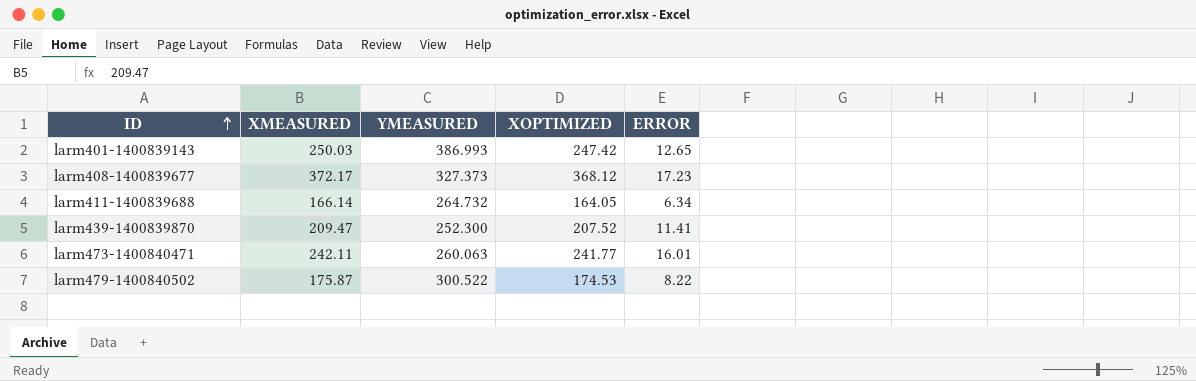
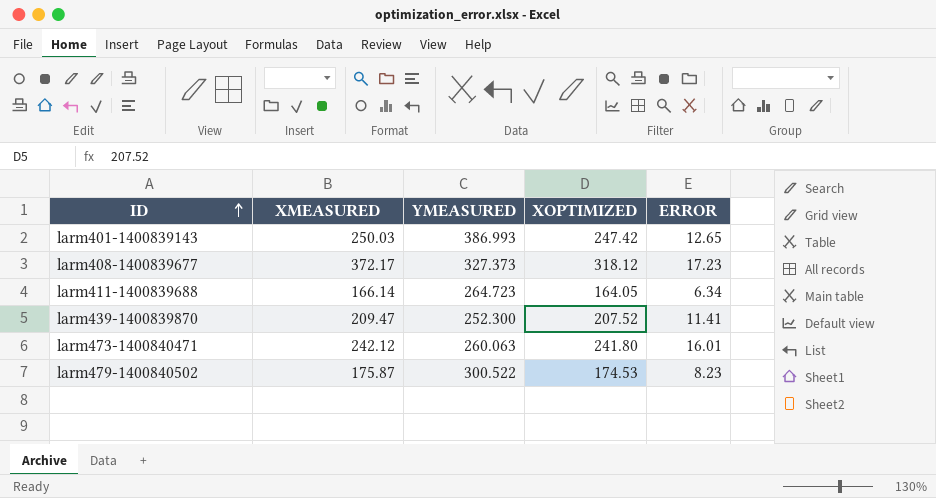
larm408-1400839677 | XOPTIMIZED: 368.12 -> 318.12
larm411-1400839688 | YMEASURED: 264.732 -> 264.723
larm473-1400840471 | XMEASURED: 242.11 -> 242.12
larm473-1400840471 | XOPTIMIZED: 241.77 -> 241.80
larm479-1400840502 | ERROR: 8.22 -> 8.23

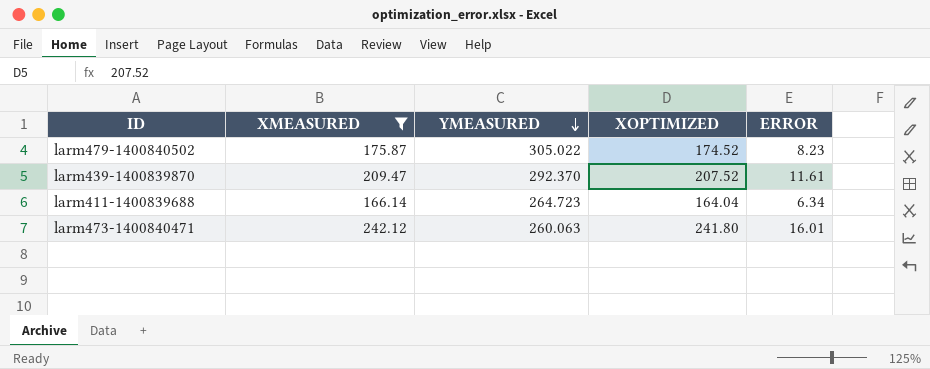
filter: none -> XMEASURED <= 242.12
row order: ID ascending -> YMEASURED descending
larm479-1400840502 | YMEASURED: 300.522 -> 305.022
larm479-1400840502 | XOPTIMIZED: 174.53 -> 174.52
larm439-1400839870 | YMEASURED: 252.300 -> 292.370
larm439-1400839870 | ERROR: 11.41 -> 11.61
larm411-1400839688 | XOPTIMIZED: 164.05 -> 164.04

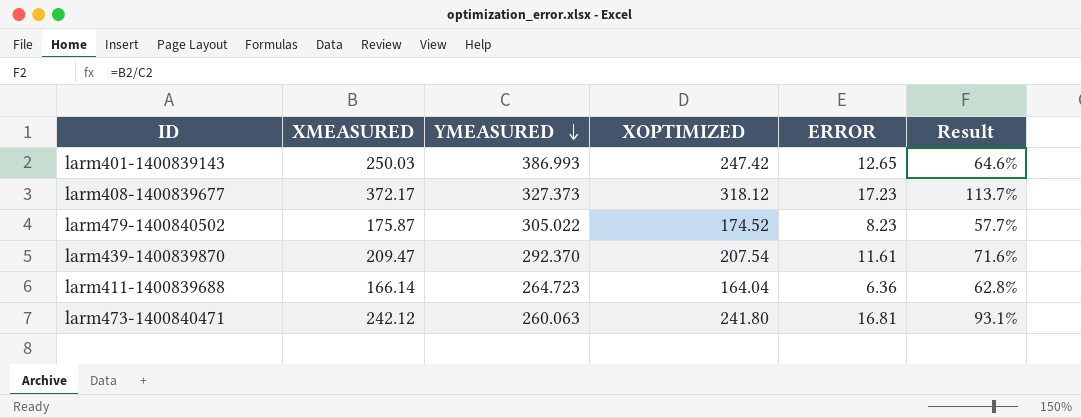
filter: XMEASURED <= 242.12 -> none
column Result | formula: none -> [XMEASURED] / [YMEASURED]
larm439-1400839870 | XOPTIMIZED: 207.52 -> 207.54
larm411-1400839688 | ERROR: 6.34 -> 6.36
larm473-1400840471 | ERROR: 16.01 -> 16.81

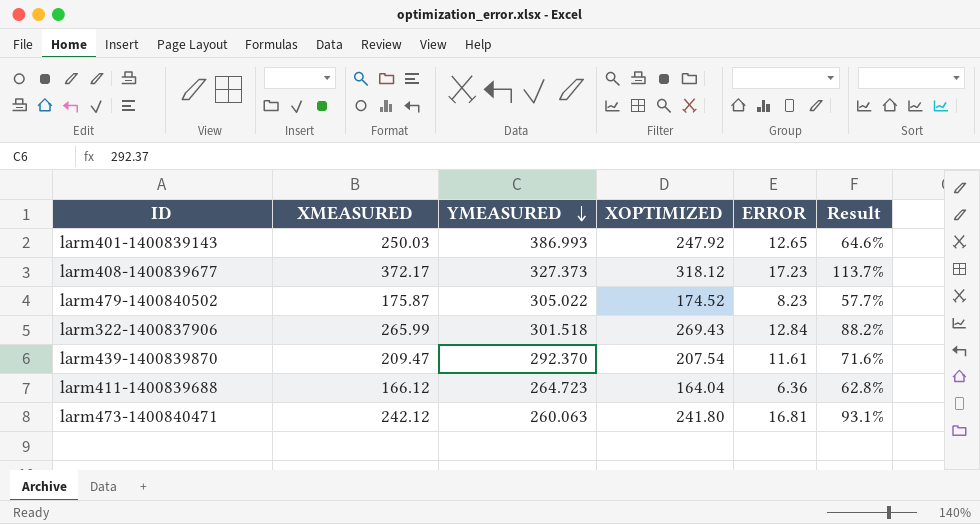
larm401-1400839143 | XOPTIMIZED: 247.42 -> 247.92
row larm322-1400837906: none -> 265.99 | 301.518 | 269.43 | 12.84 | 88.2%
larm411-1400839688 | XMEASURED: 166.14 -> 166.12

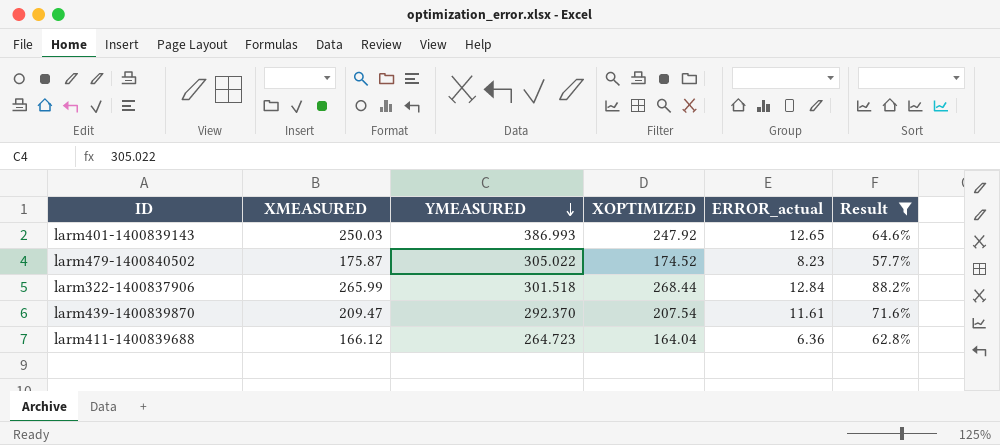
filter: none -> Result <= 88.2%
column name: ERROR -> ERROR_actual
larm322-1400837906 | XOPTIMIZED: 269.43 -> 268.44

